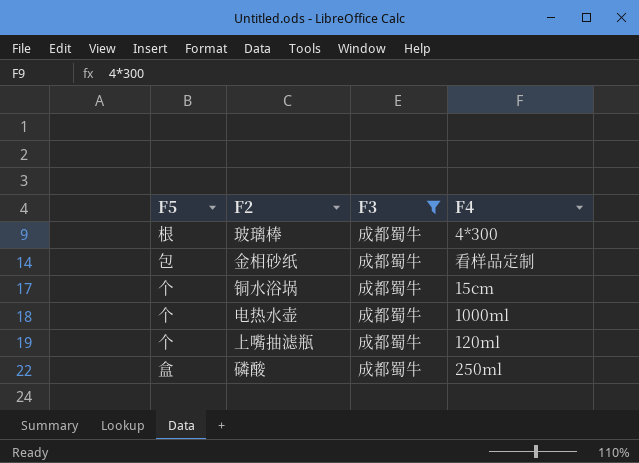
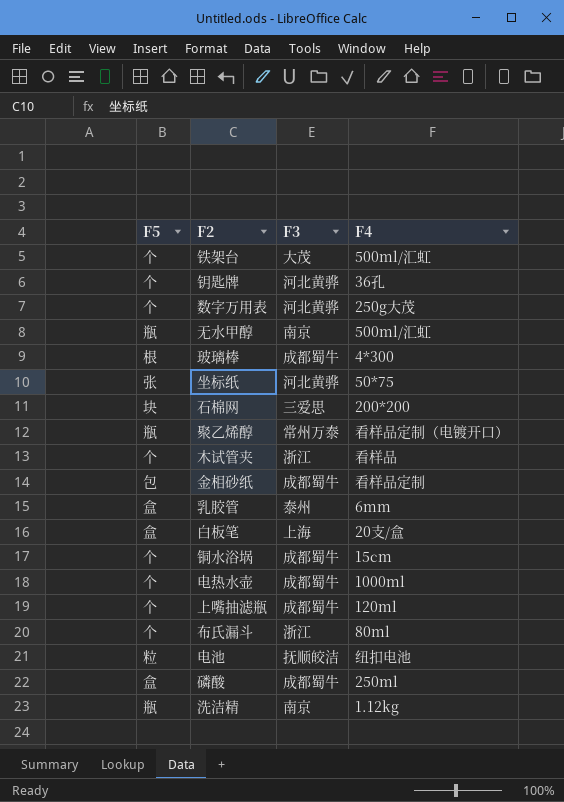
filter: F3 = 成都蜀牛 -> none

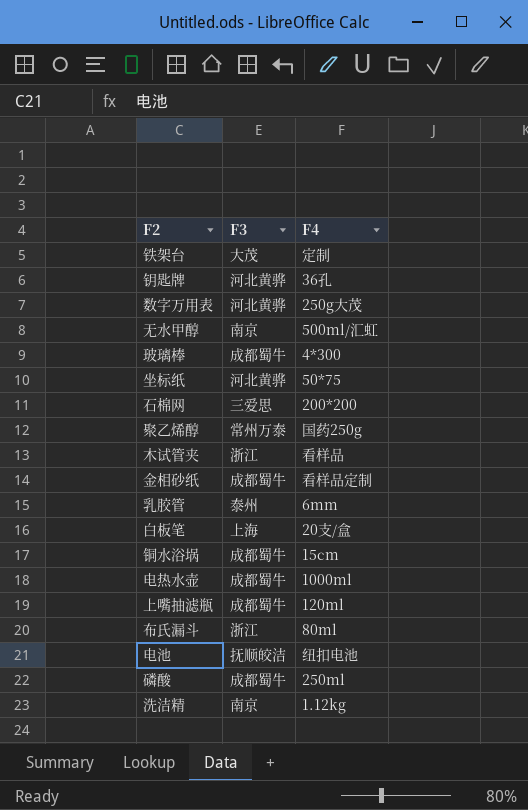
column F5 | position: 1 -> none
铁架台 | F4: 500ml/汇虹 -> 定制
聚乙烯醇 | F4: 看样品定制（电镀开口） -> 国药250g

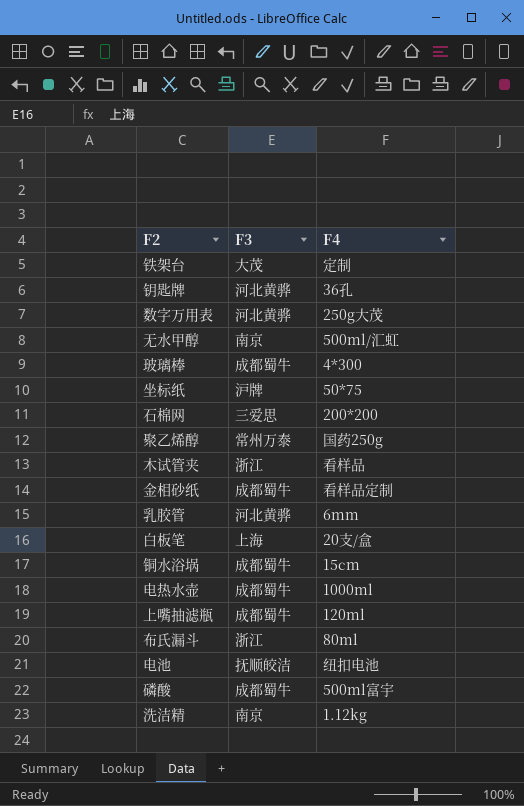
坐标纸 | F3: 河北黄骅 -> 沪牌
乳胶管 | F3: 泰州 -> 河北黄骅
磷酸 | F4: 250ml -> 500ml富宇

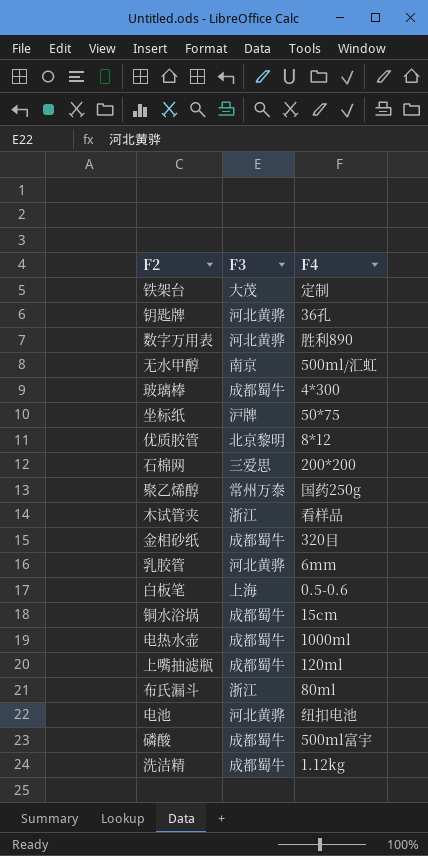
数字万用表 | F4: 250g大茂 -> 胜利890
row 优质胶管: none -> 北京黎明 | 8*12
金相砂纸 | F4: 看样品定制 -> 320目
白板笔 | F4: 20支/盒 -> 0.5-0.6
电池 | F3: 抚顺皎洁 -> 河北黄骅
洗洁精 | F3: 南京 -> 成都蜀牛

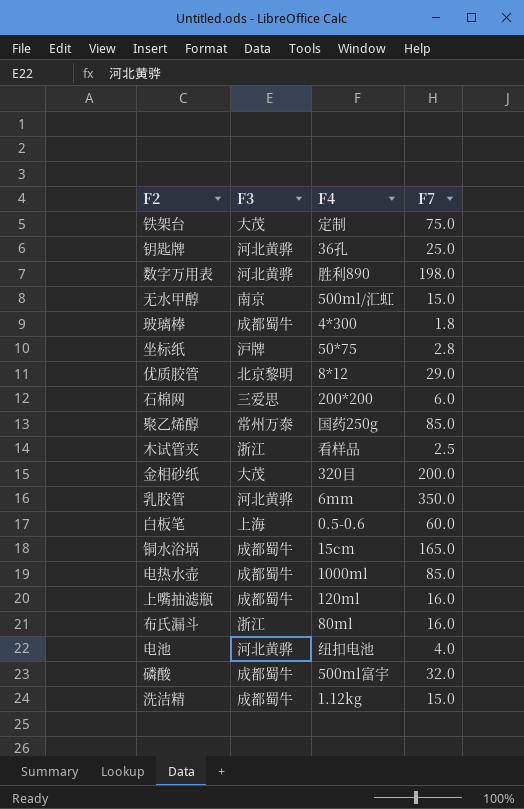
column F7 | position: none -> 4
金相砂纸 | F3: 成都蜀牛 -> 大茂

